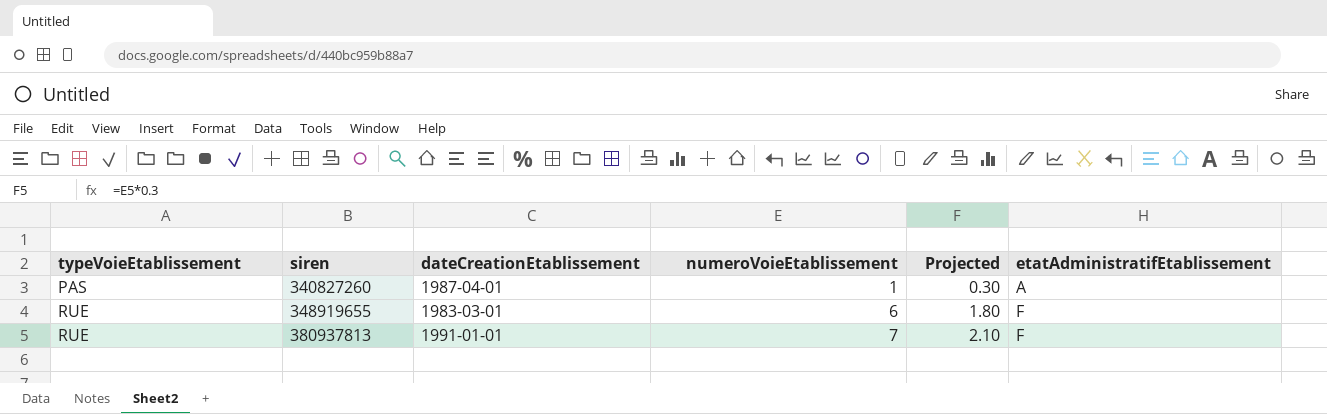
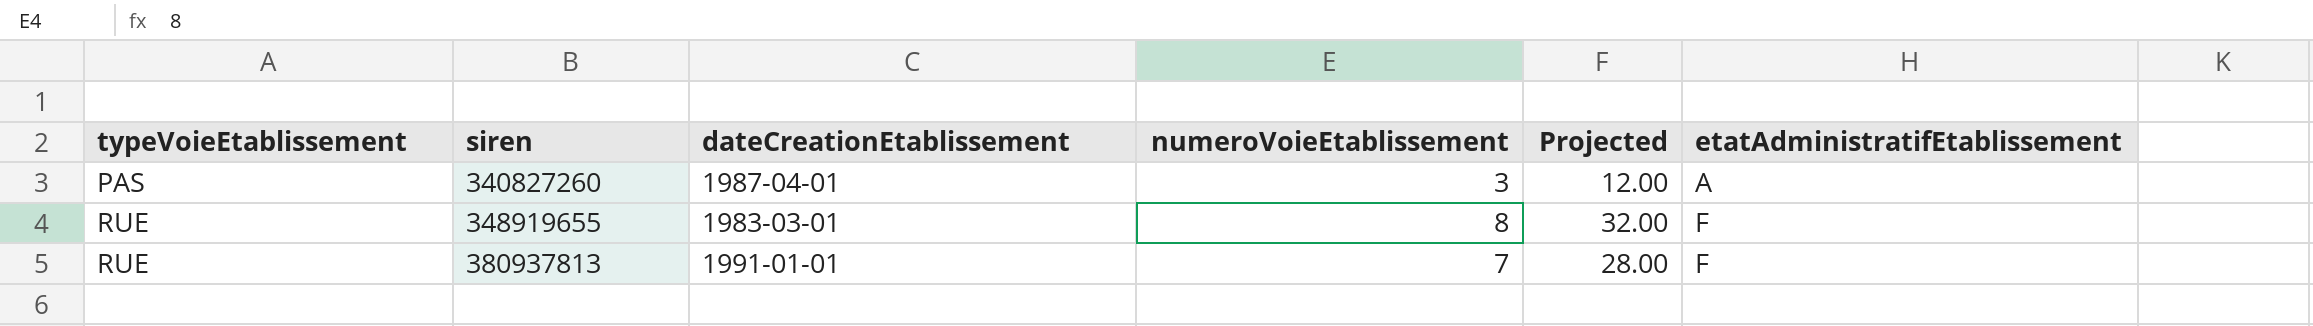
column Projected | formula: [numeroVoieEtablissement] * 0.3 -> [numeroVoieEtablissement] * 4
340827260 | numeroVoieEtablissement: 1 -> 3
348919655 | numeroVoieEtablissement: 6 -> 8

